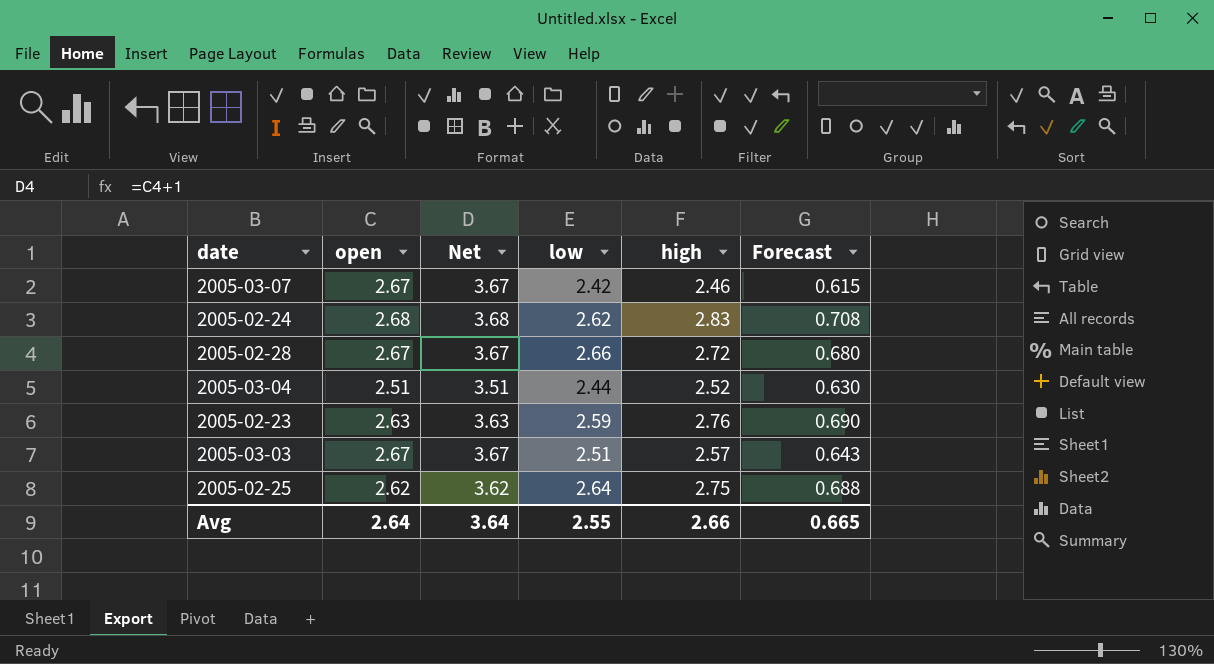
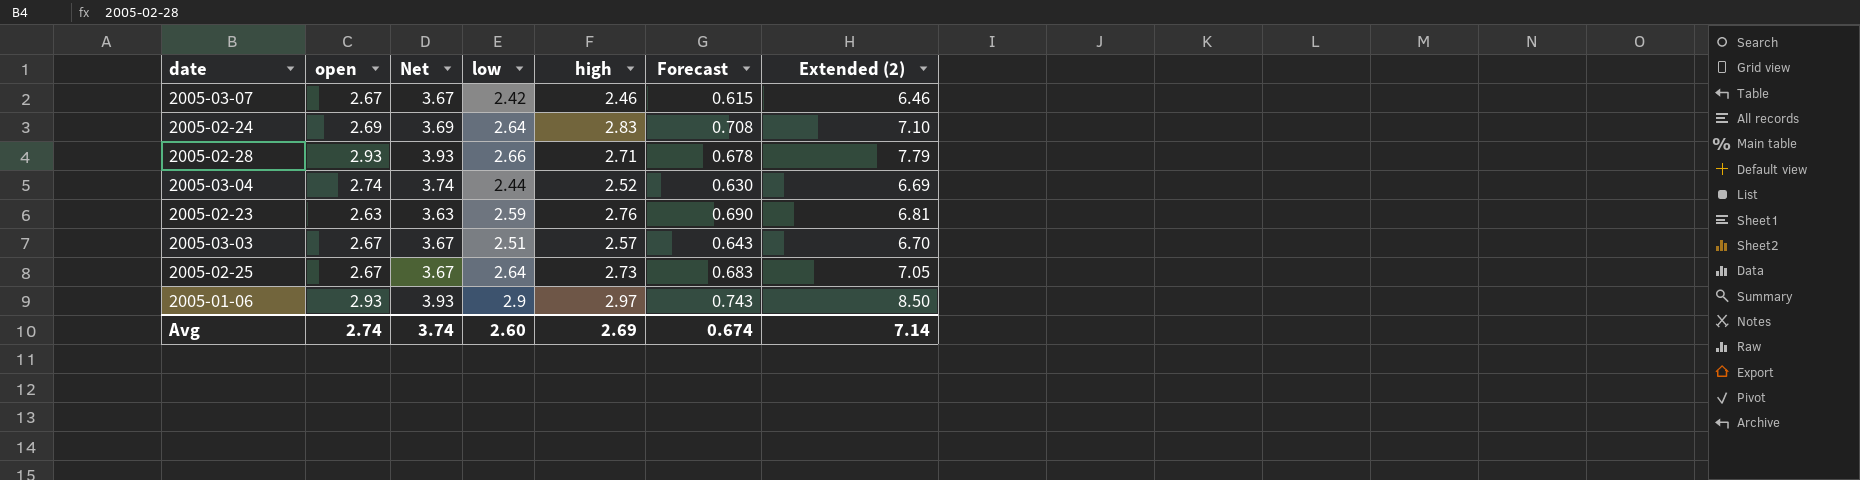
column Extended (2) | formula: none -> [open] * [low]
2005-02-24 | open: 2.68 -> 2.69
2005-02-24 | Net: 3.68 -> 3.69
2005-02-24 | low: 2.62 -> 2.64
2005-02-28 | open: 2.67 -> 2.93
2005-02-28 | Net: 3.67 -> 3.93
2005-02-28 | high: 2.72 -> 2.71
2005-02-28 | Forecast: 0.680 -> 0.678
2005-03-04 | open: 2.51 -> 2.74
2005-03-04 | Net: 3.51 -> 3.74
2005-02-25 | open: 2.62 -> 2.67
2005-02-25 | Net: 3.62 -> 3.67
2005-02-25 | high: 2.75 -> 2.73
2005-02-25 | Forecast: 0.688 -> 0.683
row 2005-01-06: none -> 2.93 | 3.93 | 2.9 | 2.97 | 0.743 | 8.50
Avg | open: 2.64 -> 2.74
Avg | Net: 3.64 -> 3.74
Avg | low: 2.55 -> 2.60
Avg | high: 2.66 -> 2.69
Avg | Forecast: 0.665 -> 0.674

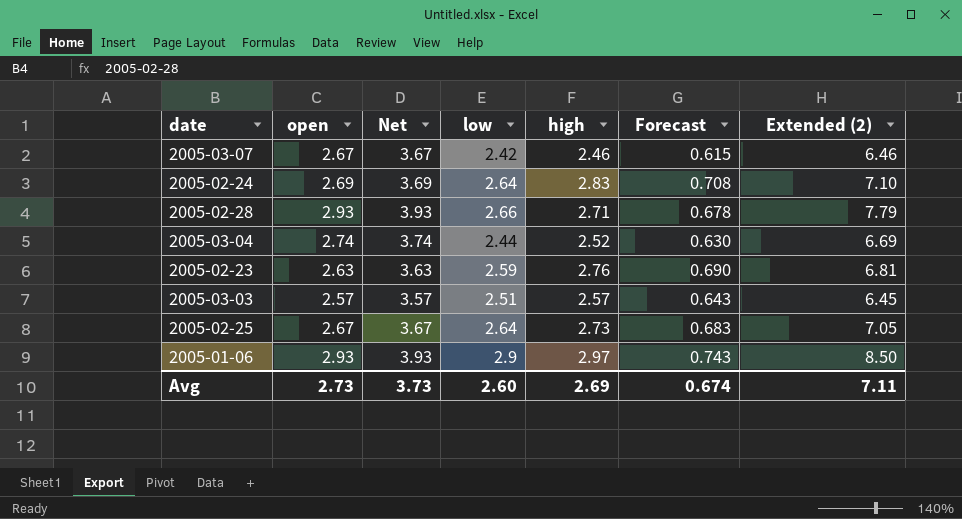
2005-03-03 | open: 2.67 -> 2.57
2005-03-03 | Net: 3.67 -> 3.57
2005-03-03 | Extended (2): 6.70 -> 6.45
Avg | open: 2.74 -> 2.73
Avg | Net: 3.74 -> 3.73
Avg | Extended (2): 7.14 -> 7.11

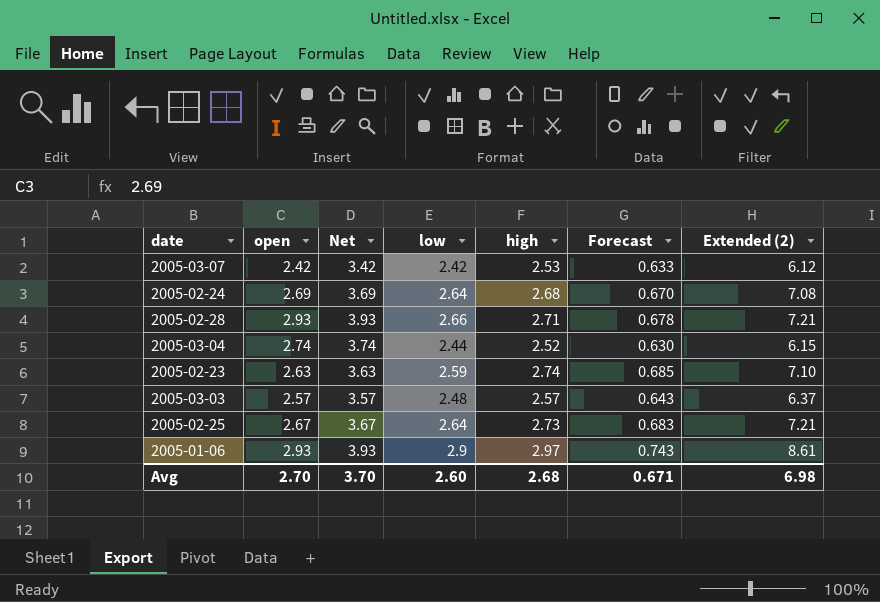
column Extended (2) | formula: [open] * [low] -> [low] * [high]
2005-03-07 | open: 2.67 -> 2.42
2005-03-07 | Net: 3.67 -> 3.42
2005-03-07 | high: 2.46 -> 2.53
2005-03-07 | Forecast: 0.615 -> 0.633
2005-02-24 | high: 2.83 -> 2.68
2005-02-24 | Forecast: 0.708 -> 0.670
2005-02-23 | high: 2.76 -> 2.74
2005-02-23 | Forecast: 0.690 -> 0.685
2005-03-03 | low: 2.51 -> 2.48
Avg | open: 2.73 -> 2.70
Avg | Net: 3.73 -> 3.70
Avg | high: 2.69 -> 2.68
Avg | Forecast: 0.674 -> 0.671
Avg | Extended (2): 7.11 -> 6.98

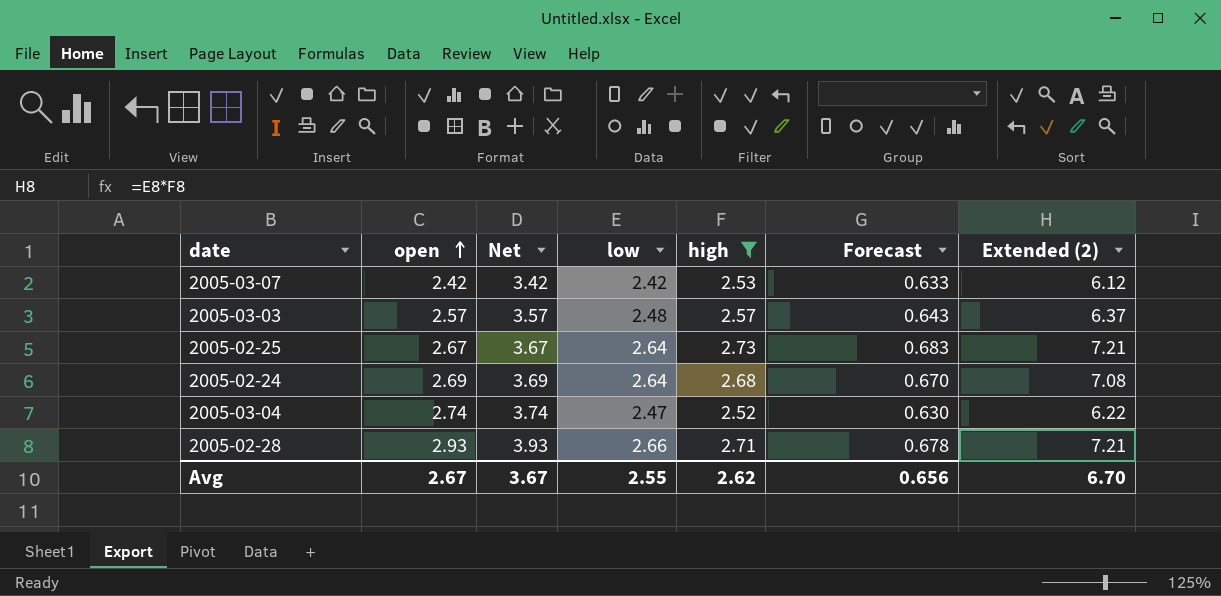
filter: none -> high <= 2.73
row order: none -> open ascending
2005-03-04 | low: 2.44 -> 2.47
2005-03-04 | Extended (2): 6.15 -> 6.22
Avg | open: 2.70 -> 2.67
Avg | Net: 3.70 -> 3.67
Avg | low: 2.60 -> 2.55
Avg | high: 2.68 -> 2.62
Avg | Forecast: 0.671 -> 0.656
Avg | Extended (2): 6.98 -> 6.70

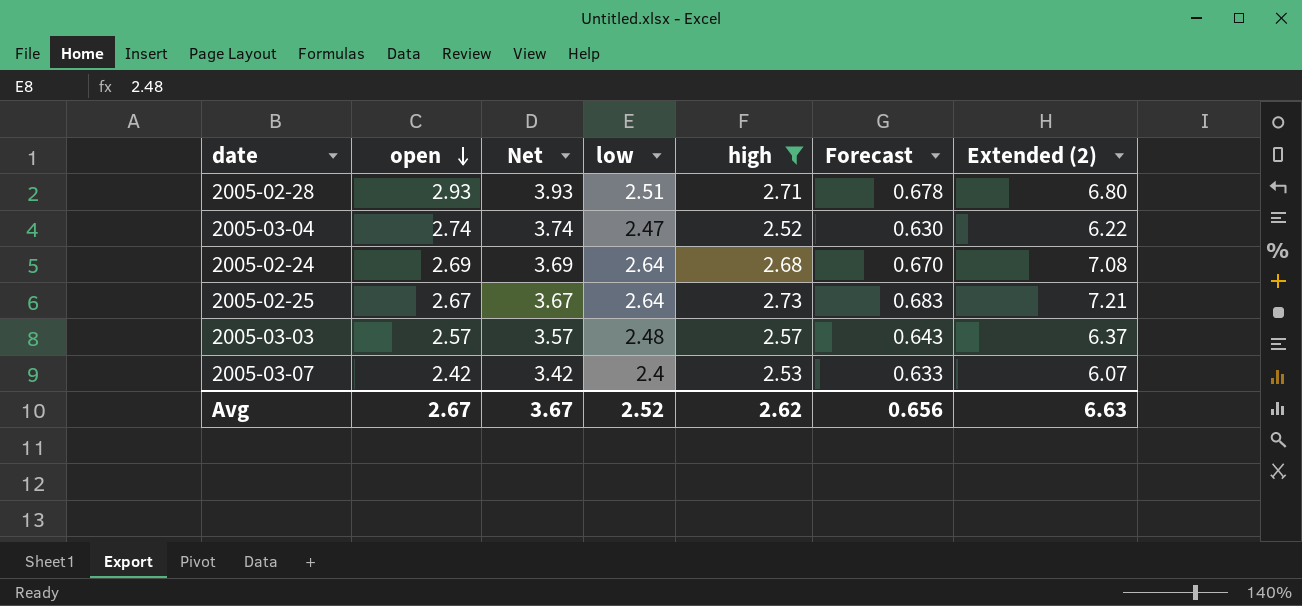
row order: open ascending -> open descending
2005-02-28 | low: 2.66 -> 2.51
2005-02-28 | Extended (2): 7.21 -> 6.80
2005-03-07 | low: 2.42 -> 2.4
2005-03-07 | Extended (2): 6.12 -> 6.07
Avg | low: 2.55 -> 2.52
Avg | Extended (2): 6.70 -> 6.63

